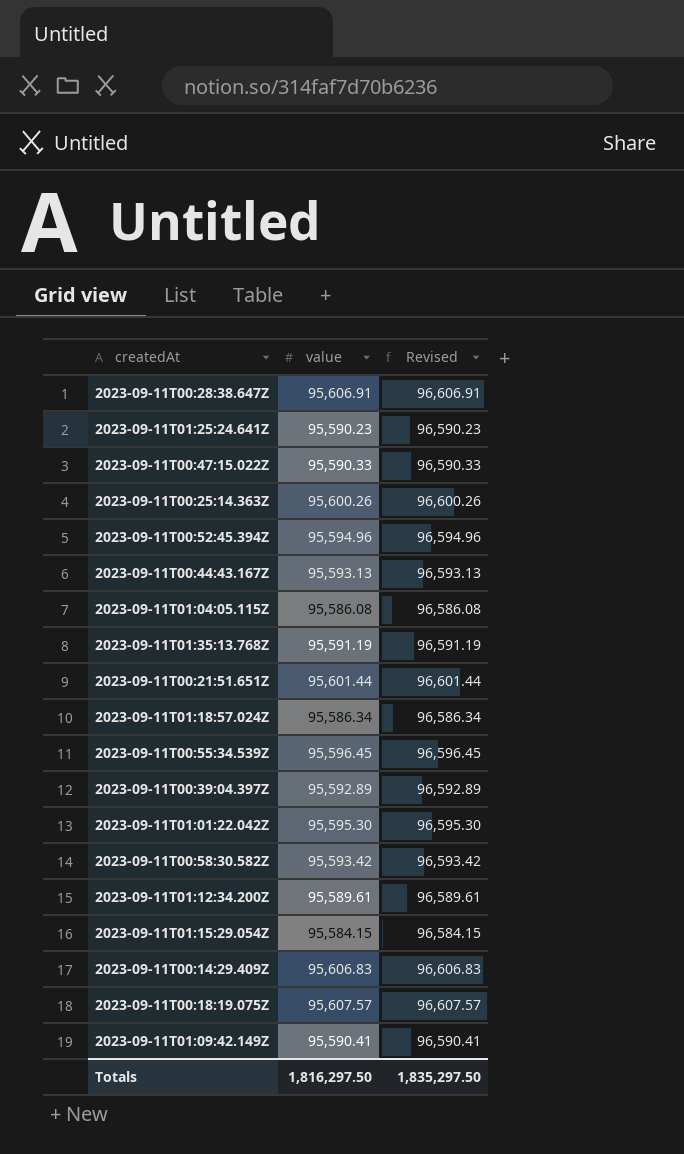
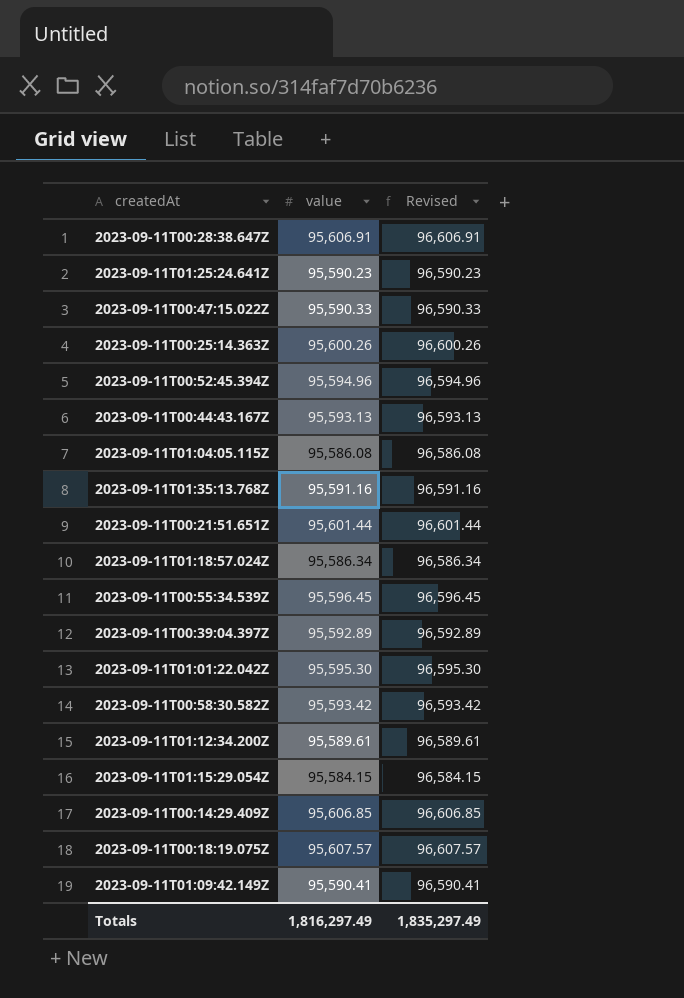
2023-09-11T01:35:13.768Z | value: 95,591.19 -> 95,591.16
2023-09-11T01:35:13.768Z | Revised: 96,591.19 -> 96,591.16
2023-09-11T00:14:29.409Z | value: 95,606.83 -> 95,606.85
2023-09-11T00:14:29.409Z | Revised: 96,606.83 -> 96,606.85
Totals | value: 1,816,297.50 -> 1,816,297.49
Totals | Revised: 1,835,297.50 -> 1,835,297.49

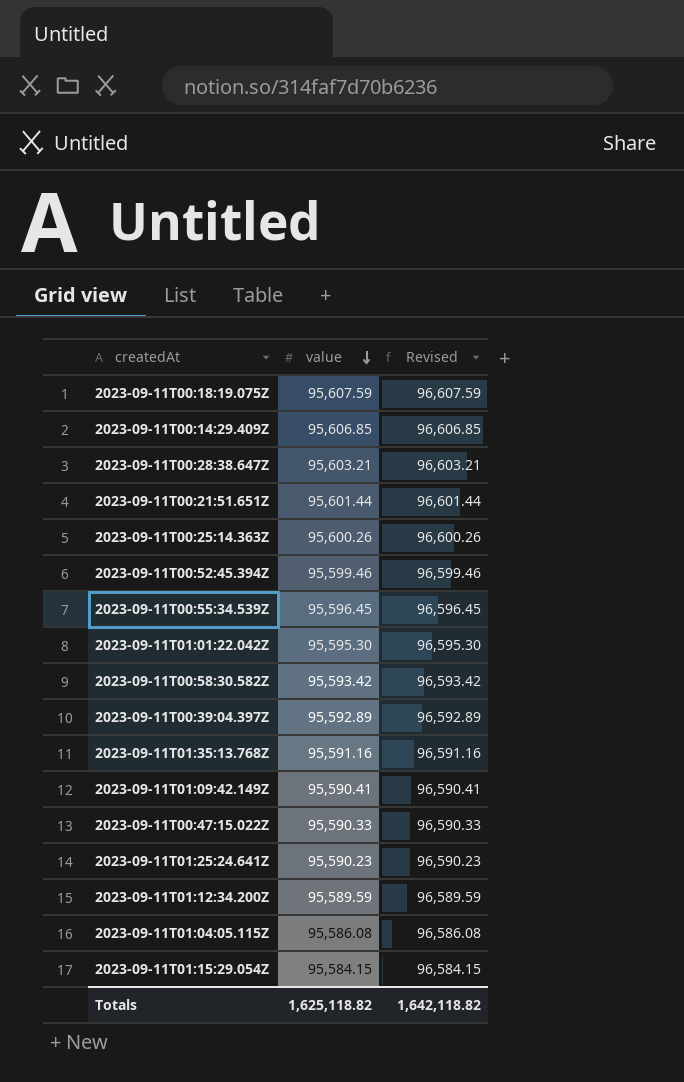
row order: none -> value descending
row 2023-09-11T00:44:43.167Z: 95,593.13 | 96,593.13 -> none
row 2023-09-11T01:18:57.024Z: 95,586.34 | 96,586.34 -> none
2023-09-11T00:18:19.075Z | value: 95,607.57 -> 95,607.59
2023-09-11T00:18:19.075Z | Revised: 96,607.57 -> 96,607.59
2023-09-11T00:28:38.647Z | value: 95,606.91 -> 95,603.21
2023-09-11T00:28:38.647Z | Revised: 96,606.91 -> 96,603.21
2023-09-11T00:52:45.394Z | value: 95,594.96 -> 95,599.46
2023-09-11T00:52:45.394Z | Revised: 96,594.96 -> 96,599.46
2023-09-11T01:12:34.200Z | value: 95,589.61 -> 95,589.59
2023-09-11T01:12:34.200Z | Revised: 96,589.61 -> 96,589.59
Totals | value: 1,816,297.49 -> 1,625,118.82
Totals | Revised: 1,835,297.49 -> 1,642,118.82

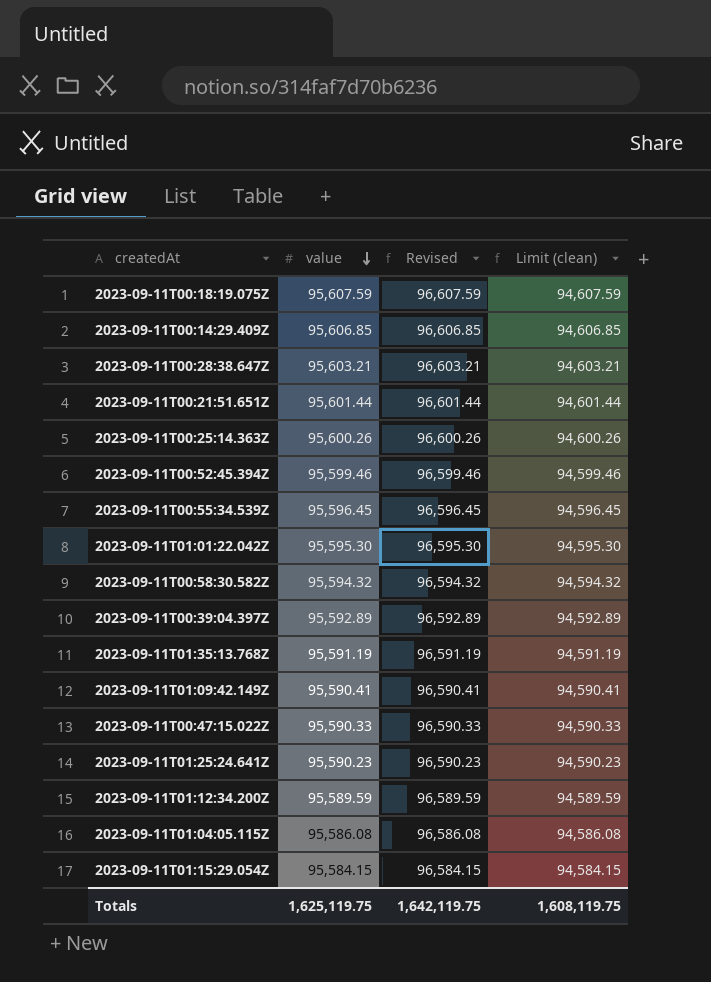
column Limit (clean) | formula: none -> [value] - 1000
2023-09-11T00:58:30.582Z | value: 95,593.42 -> 95,594.32
2023-09-11T00:58:30.582Z | Revised: 96,593.42 -> 96,594.32
2023-09-11T01:35:13.768Z | value: 95,591.16 -> 95,591.19
2023-09-11T01:35:13.768Z | Revised: 96,591.16 -> 96,591.19
Totals | value: 1,625,118.82 -> 1,625,119.75
Totals | Revised: 1,642,118.82 -> 1,642,119.75

